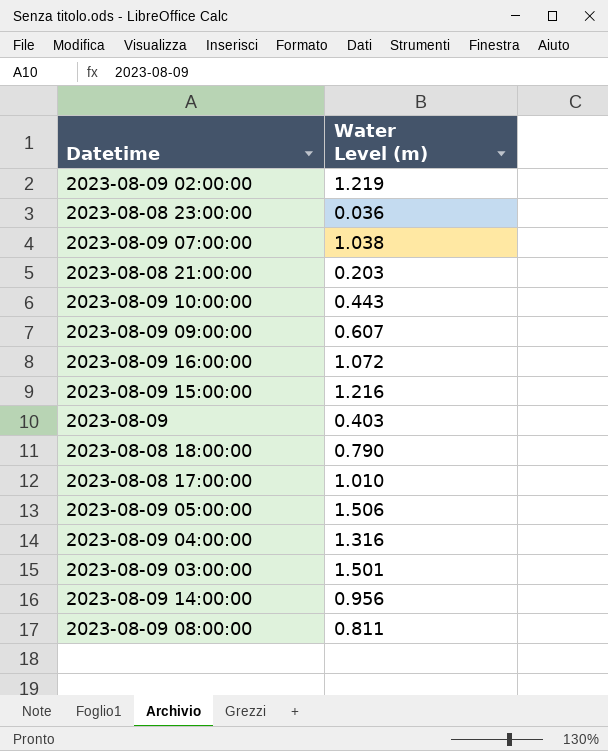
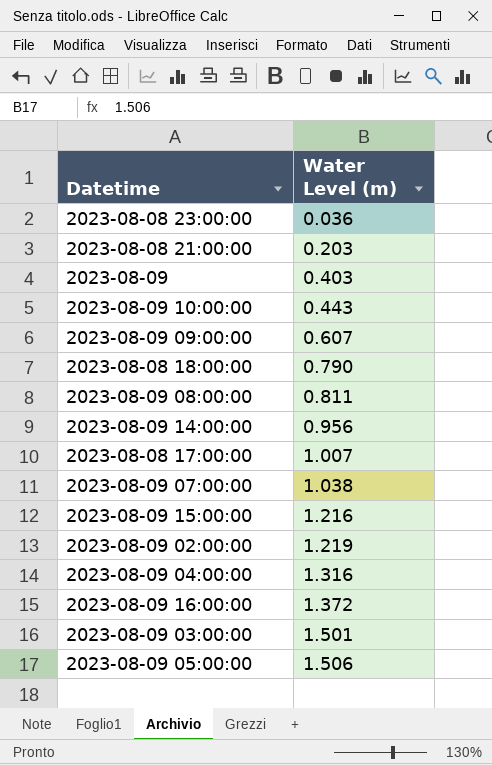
row order: none -> Water Level (m) ascending
2023-08-08 17:00:00 | Water Level (m): 1.010 -> 1.007
2023-08-09 16:00:00 | Water Level (m): 1.072 -> 1.372

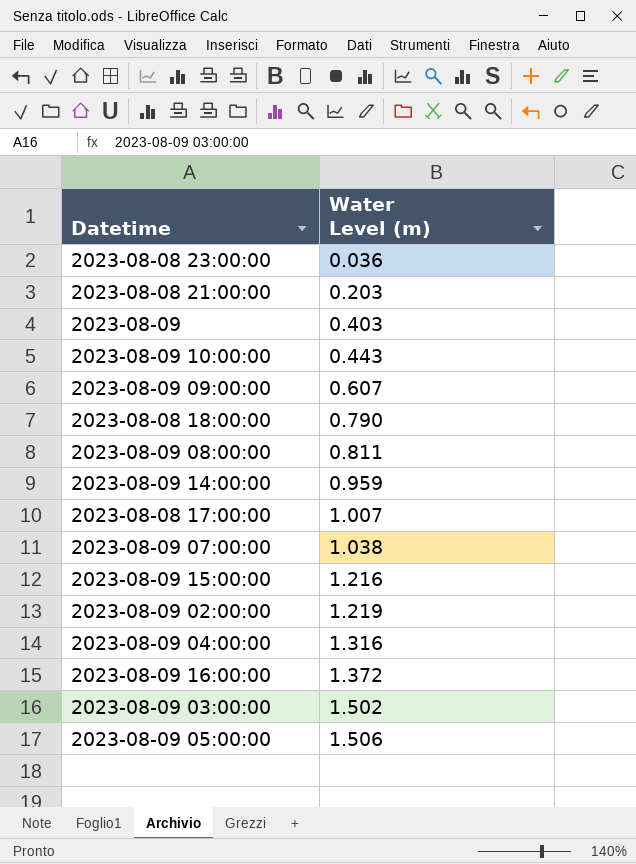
2023-08-09 14:00:00 | Water Level (m): 0.956 -> 0.959
2023-08-09 03:00:00 | Water Level (m): 1.501 -> 1.502

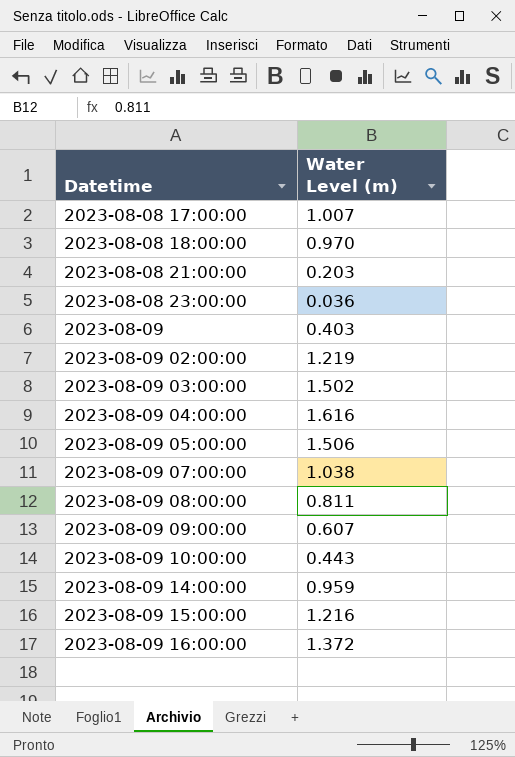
row order: Water Level (m) ascending -> Datetime ascending
2023-08-08 18:00:00 | Water Level (m): 0.790 -> 0.970
2023-08-09 04:00:00 | Water Level (m): 1.316 -> 1.616

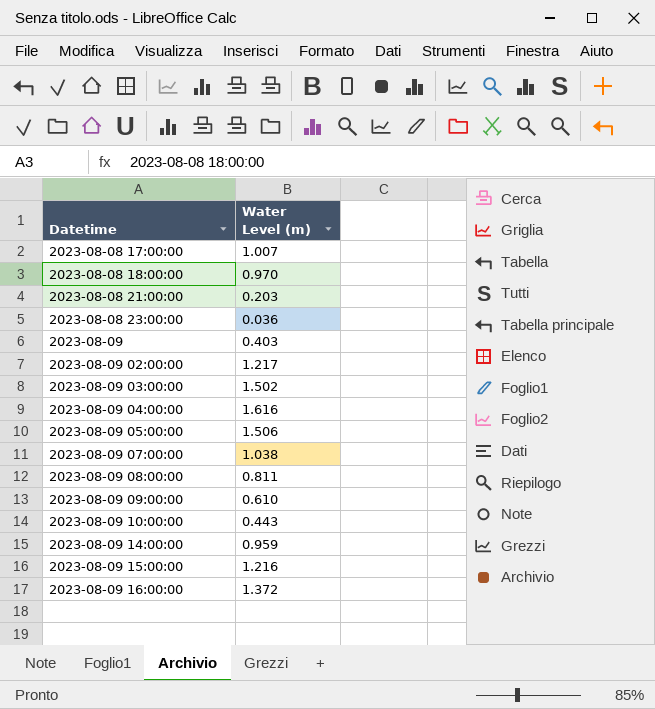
2023-08-09 02:00:00 | Water Level (m): 1.219 -> 1.217
2023-08-09 09:00:00 | Water Level (m): 0.607 -> 0.610

